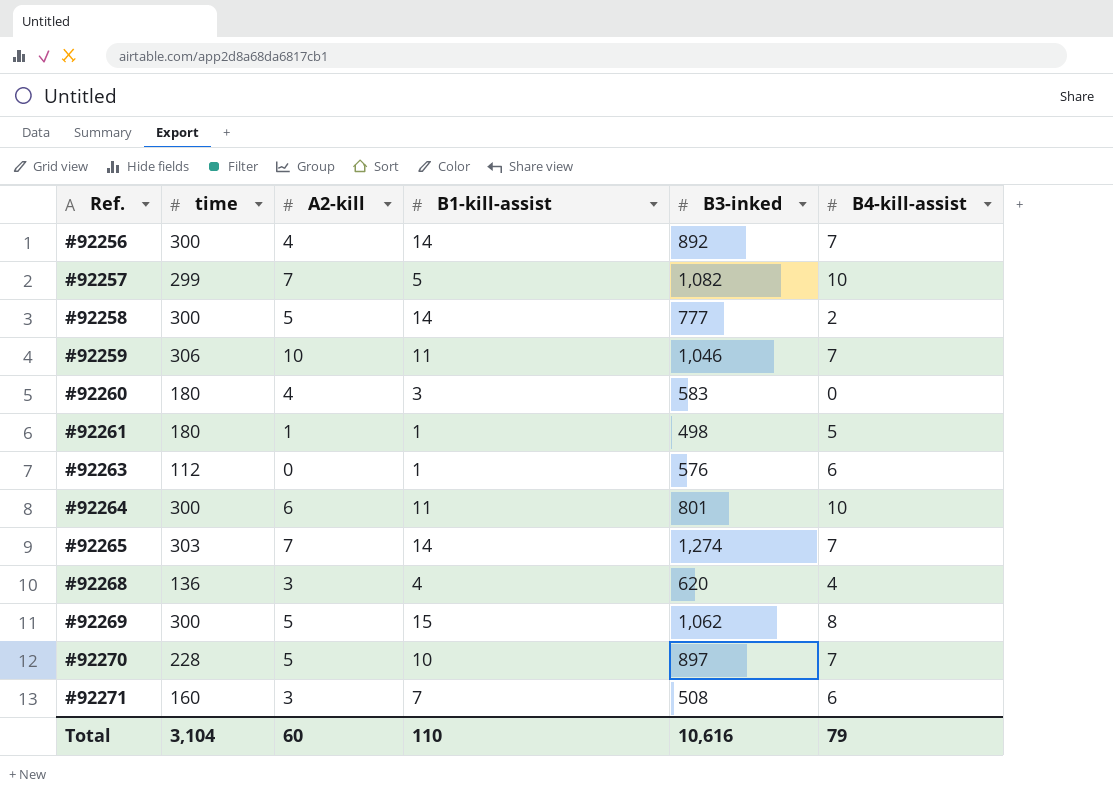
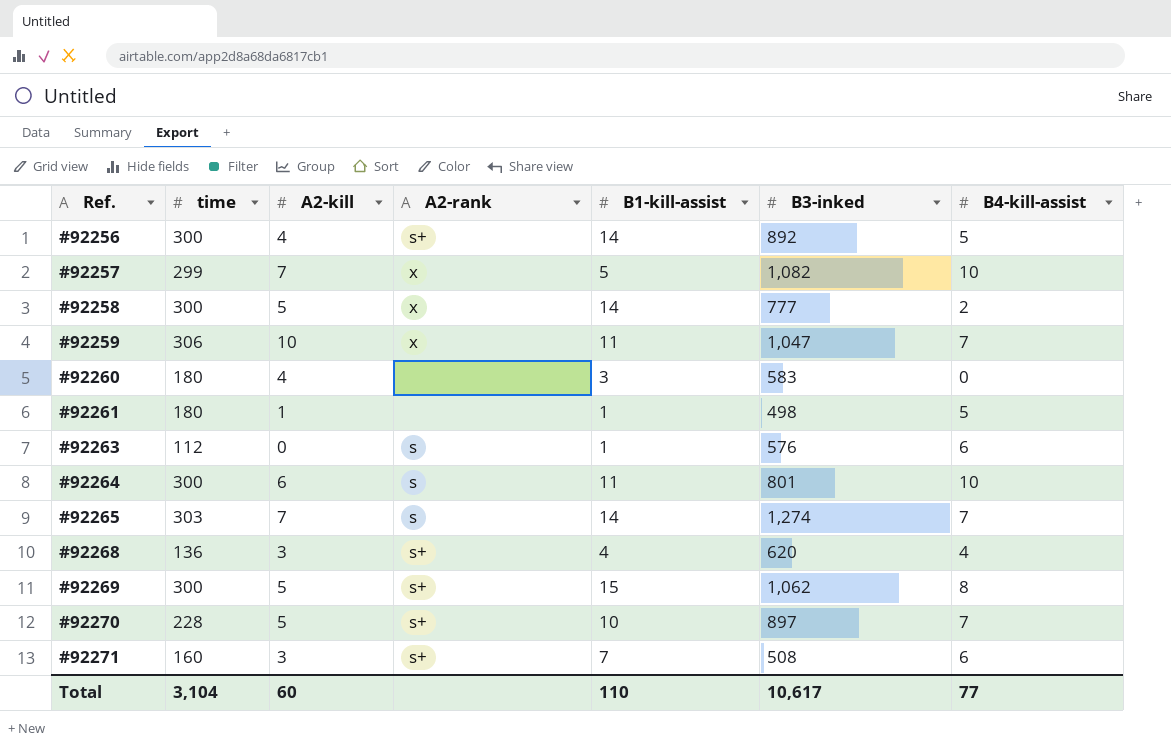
column A2-rank | position: none -> 4
#92256 | B4-kill-assist: 7 -> 5
#92259 | B3-inked: 1,046 -> 1,047
Total | B3-inked: 10,616 -> 10,617
Total | B4-kill-assist: 79 -> 77

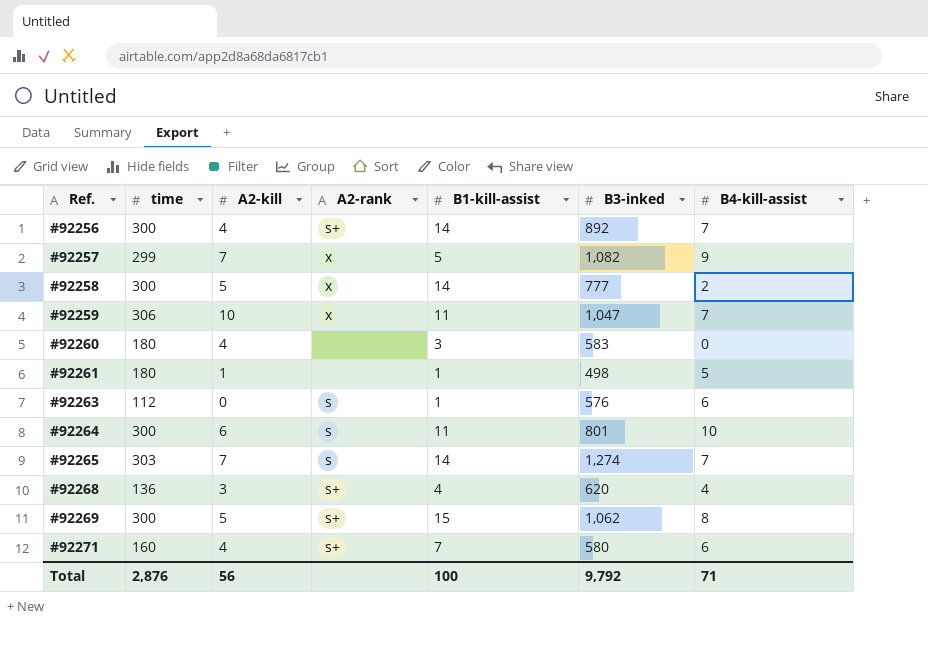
row #92270: 228 | 5 | s+ | 10 | 897 | 7 -> none
#92256 | B4-kill-assist: 5 -> 7
#92257 | B4-kill-assist: 10 -> 9
#92271 | A2-kill: 3 -> 4
#92271 | B3-inked: 508 -> 580
Total | time: 3,104 -> 2,876
Total | A2-kill: 60 -> 56
Total | B1-kill-assist: 110 -> 100
Total | B3-inked: 10,617 -> 9,792
Total | B4-kill-assist: 77 -> 71

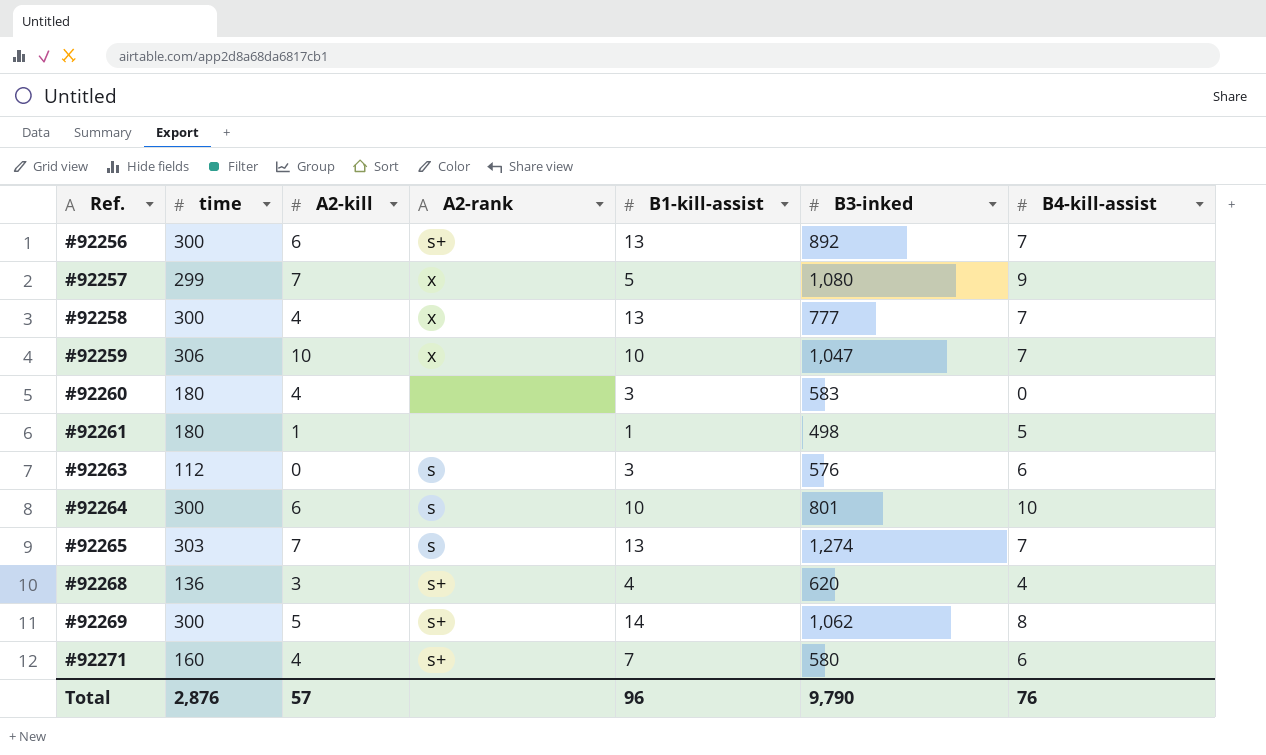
#92256 | A2-kill: 4 -> 6
#92256 | B1-kill-assist: 14 -> 13
#92257 | B3-inked: 1,082 -> 1,080
#92258 | A2-kill: 5 -> 4
#92258 | B1-kill-assist: 14 -> 13
#92258 | B4-kill-assist: 2 -> 7
#92259 | B1-kill-assist: 11 -> 10
#92263 | B1-kill-assist: 1 -> 3
#92264 | B1-kill-assist: 11 -> 10
#92265 | B1-kill-assist: 14 -> 13
#92269 | B1-kill-assist: 15 -> 14
Total | A2-kill: 56 -> 57
Total | B1-kill-assist: 100 -> 96
Total | B3-inked: 9,792 -> 9,790
Total | B4-kill-assist: 71 -> 76

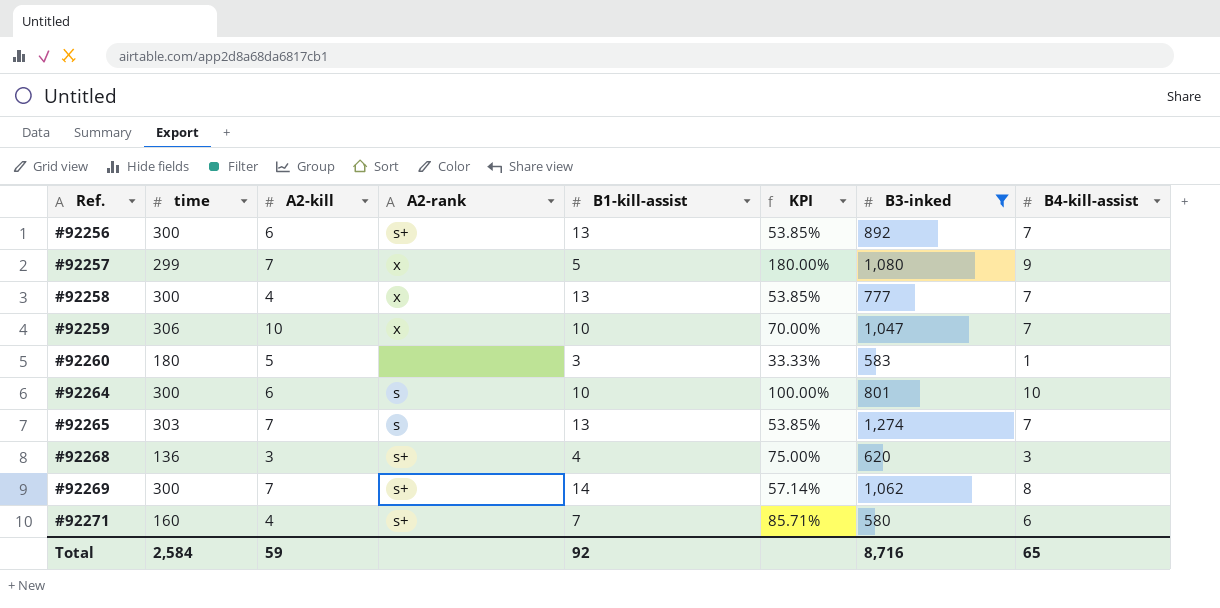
filter: none -> B3-inked >= 580
column KPI | formula: none -> [B4-kill-assist] / [B1-kill-assist]
#92260 | A2-kill: 4 -> 5
#92260 | B4-kill-assist: 0 -> 1
#92268 | B4-kill-assist: 4 -> 3
#92269 | A2-kill: 5 -> 7
Total | time: 2,876 -> 2,584
Total | A2-kill: 57 -> 59
Total | B1-kill-assist: 96 -> 92
Total | B3-inked: 9,790 -> 8,716
Total | B4-kill-assist: 76 -> 65

